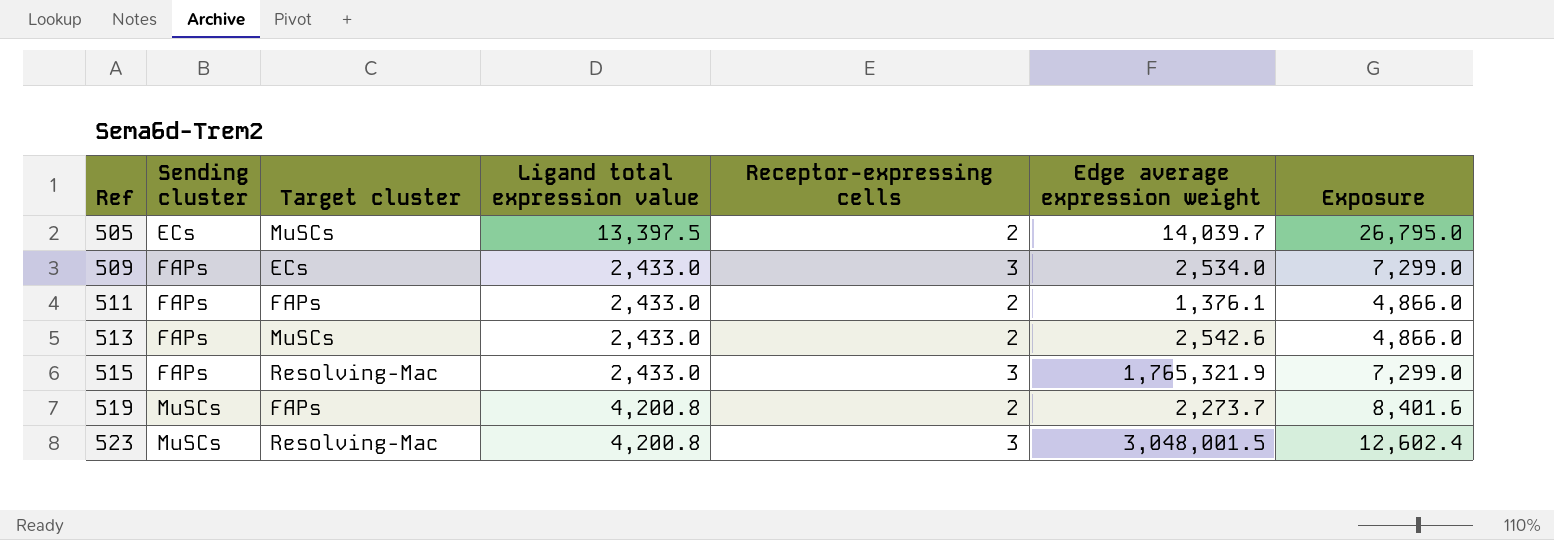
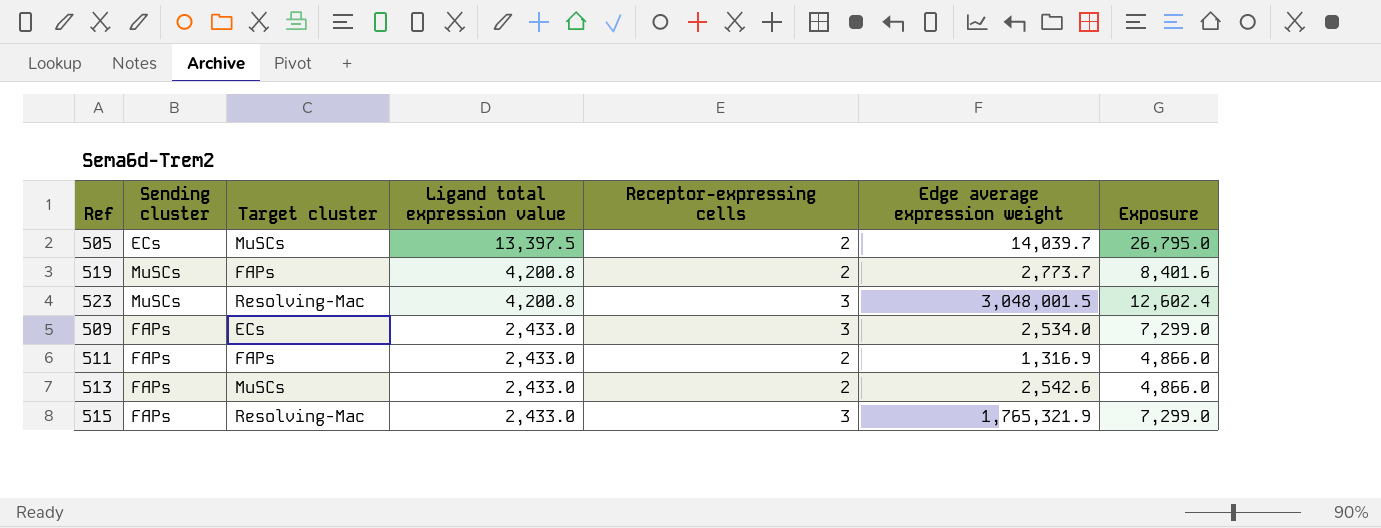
row order: Ref ascending -> Ligand total expression value descending
519 | Edge average expression weight: 2,273.7 -> 2,773.7
511 | Edge average expression weight: 1,376.1 -> 1,316.9

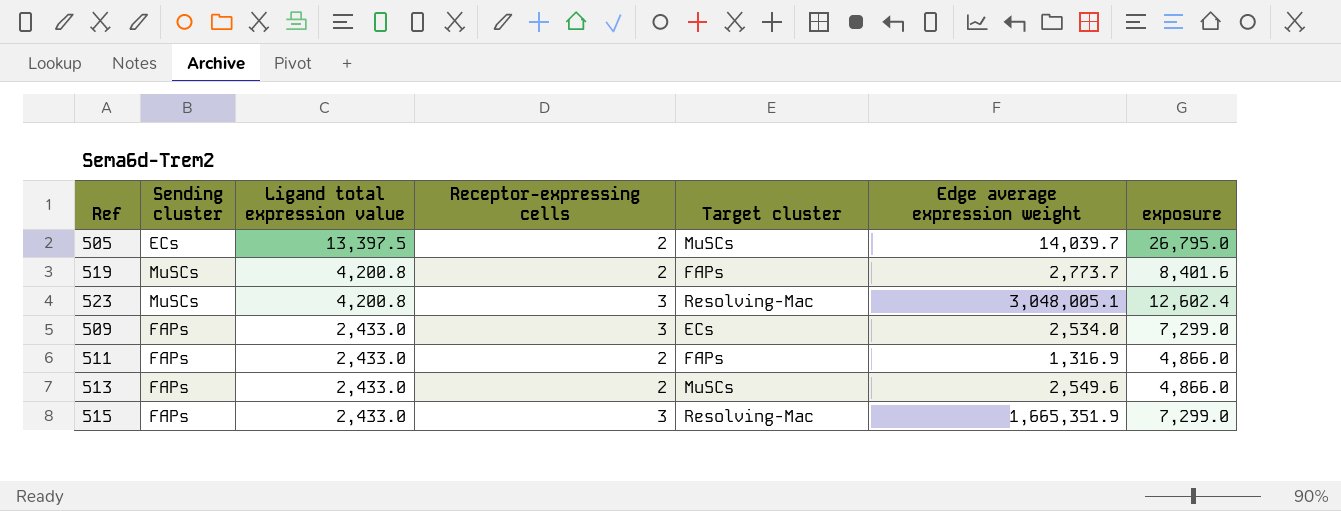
column Target cluster | position: 3 -> 5
column name: Exposure -> exposure
523 | Edge average expression weight: 3,048,001.5 -> 3,048,005.1
513 | Edge average expression weight: 2,542.6 -> 2,549.6
515 | Edge average expression weight: 1,765,321.9 -> 1,665,351.9

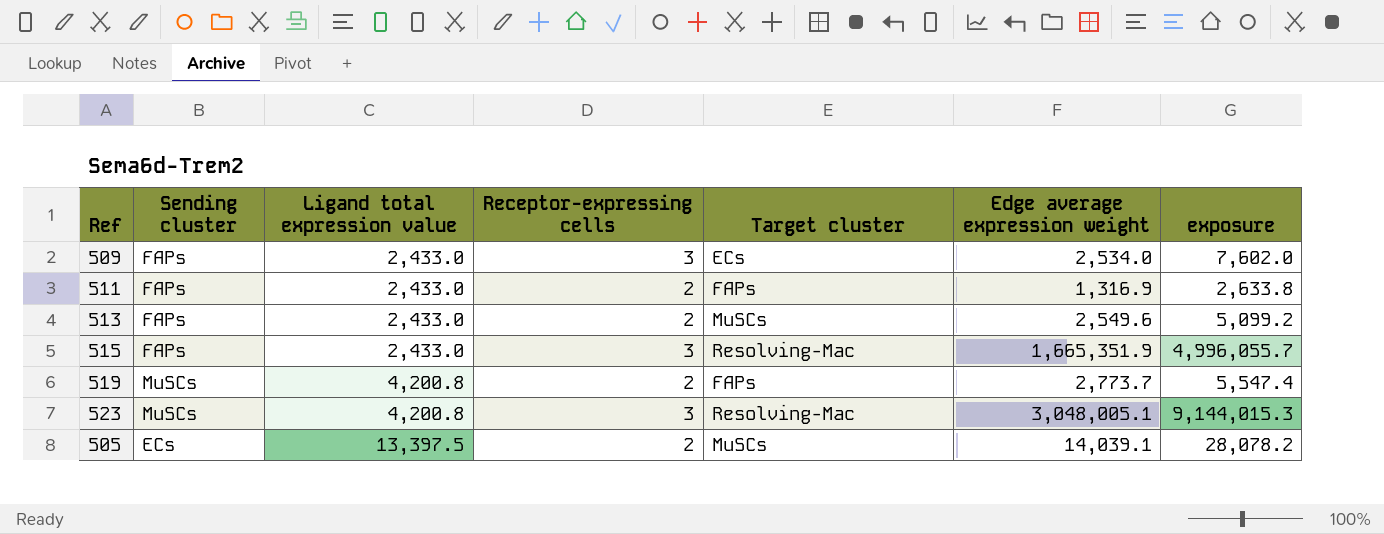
row order: Ligand total expression value descending -> Ligand total expression value ascending
column exposure | formula: [Ligand total expression value] * [Receptor-expressing cells] -> [Receptor-expressing cells] * [Edge average expression weight]
505 | Edge average expression weight: 14,039.7 -> 14,039.1

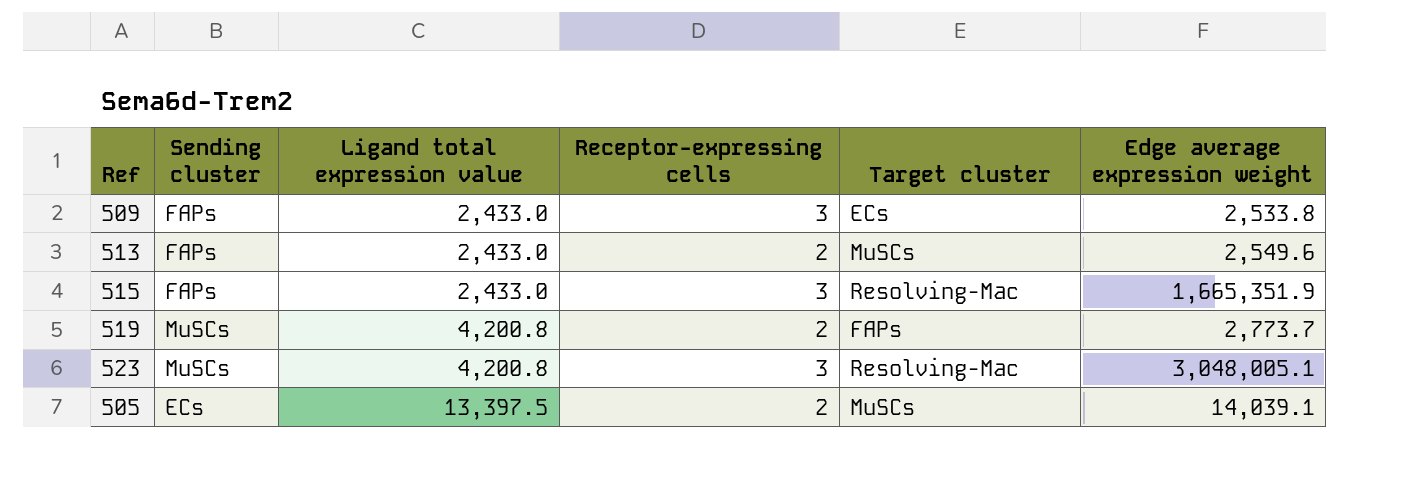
column exposure | formula: [Receptor-expressing cells] * [Edge average expression weight] -> none
row 511: FAPs | 2,433.0 | 2 | FAPs | 1,316.9 | 2,633.8 -> none
509 | Edge average expression weight: 2,534.0 -> 2,533.8

